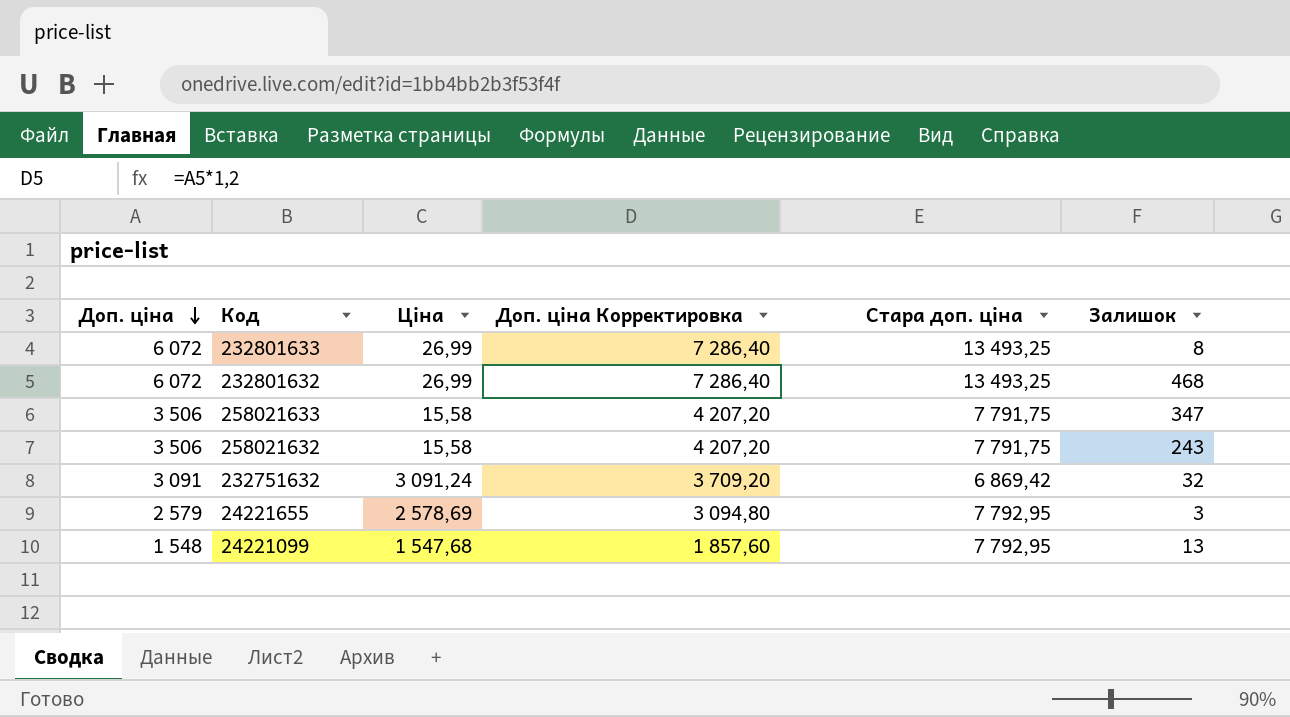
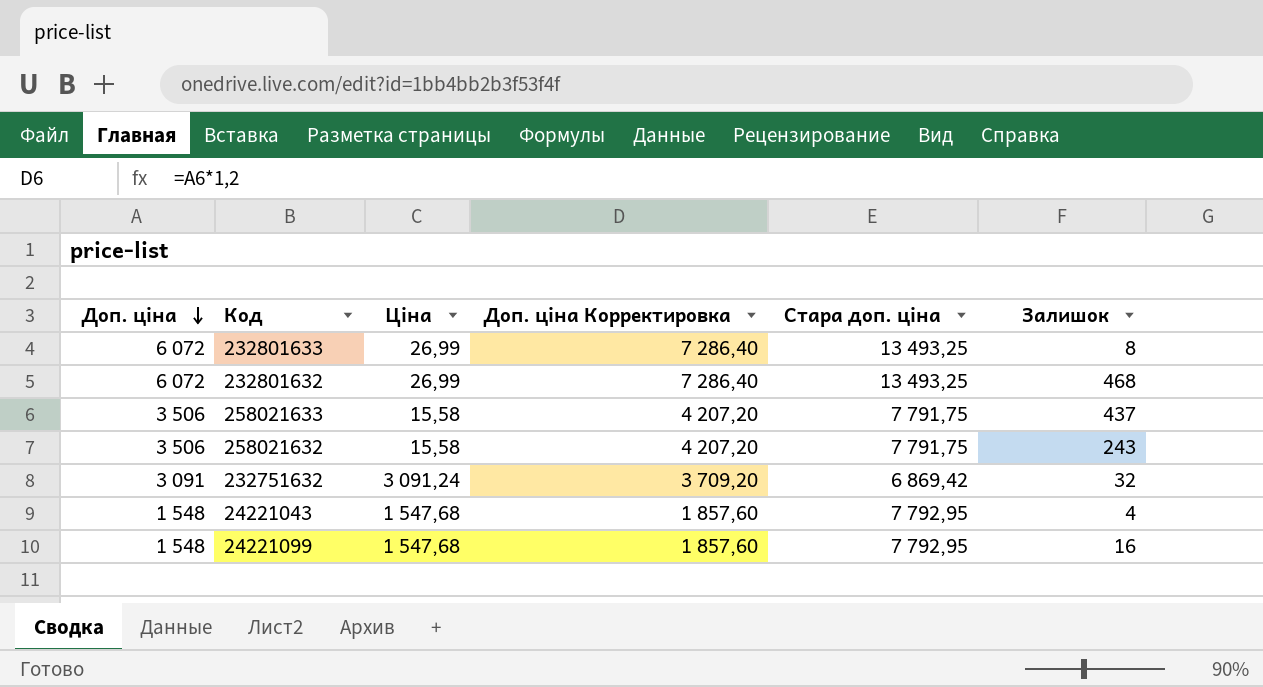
row 24221655: 2 579 | 2 578,69 | 3 094,80 | 7 792,95 | 3 -> none
258021633 | Залишок: 347 -> 437
row 24221043: none -> 1 548 | 1 547,68 | 1 857,60 | 7 792,95 | 4
24221099 | Залишок: 13 -> 16

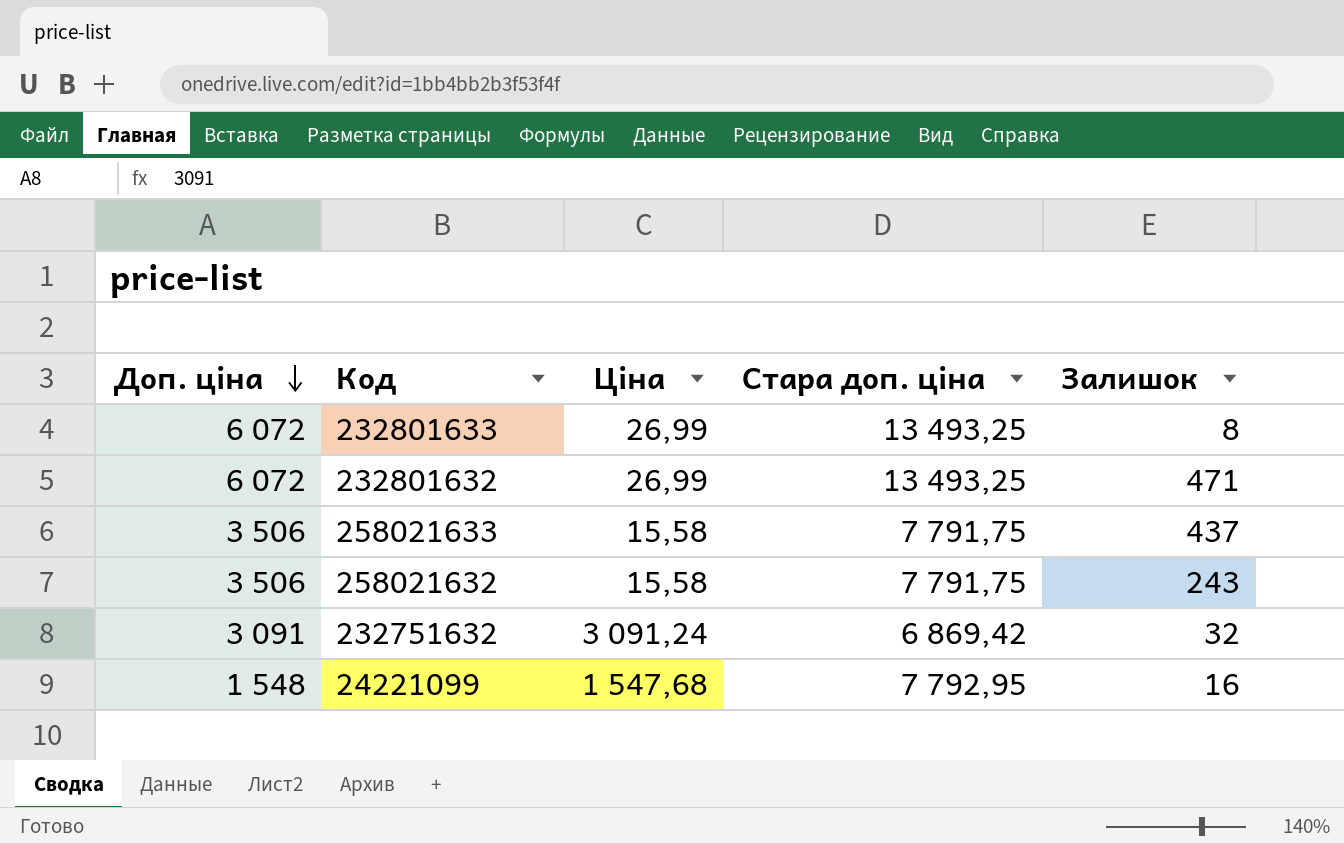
column Доп. ціна Корректировка | formula: [Доп. ціна] * 1,2 -> none
row 24221043: 1 548 | 1 547,68 | 1 857,60 | 7 792,95 | 4 -> none
232801632 | Залишок: 468 -> 471

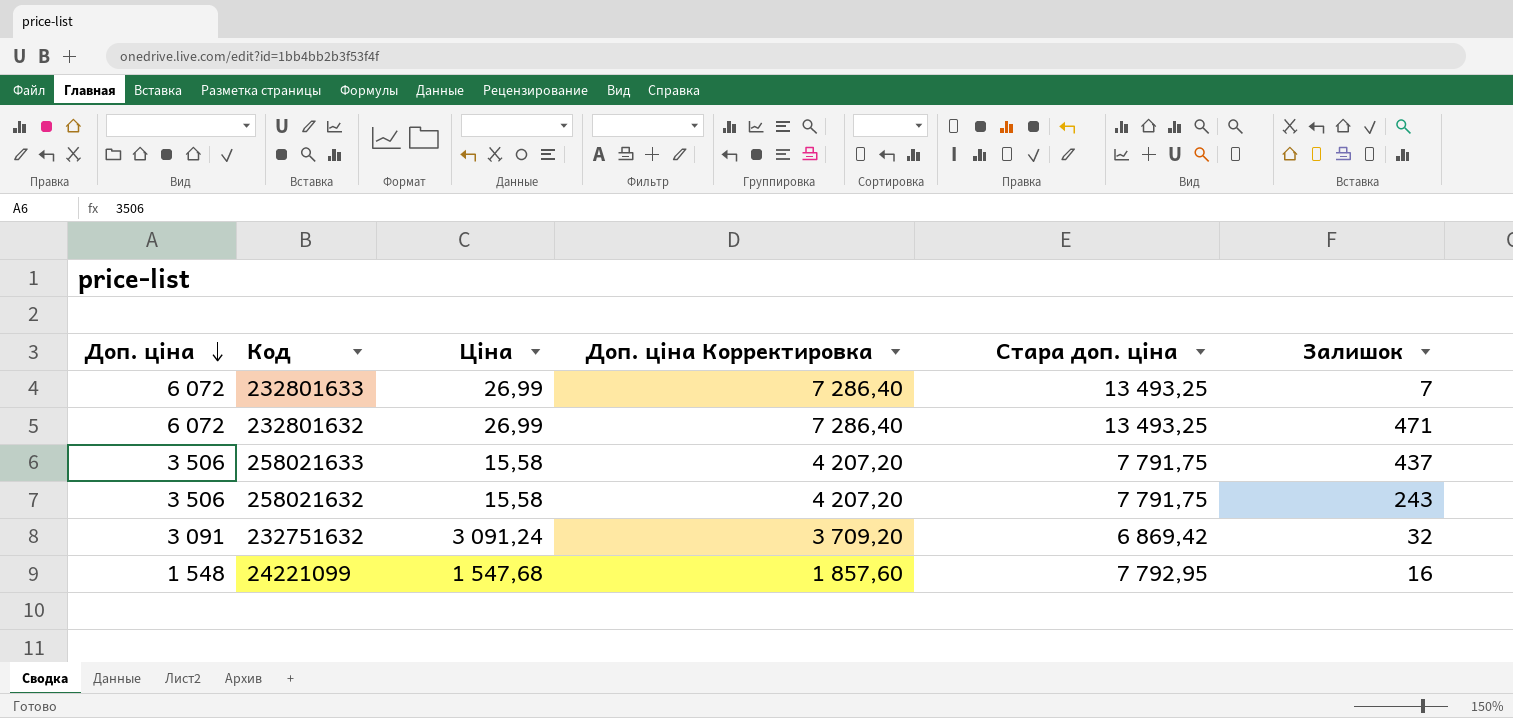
column Доп. ціна Корректировка | formula: none -> [Доп. ціна] * 1,2
232801633 | Залишок: 8 -> 7

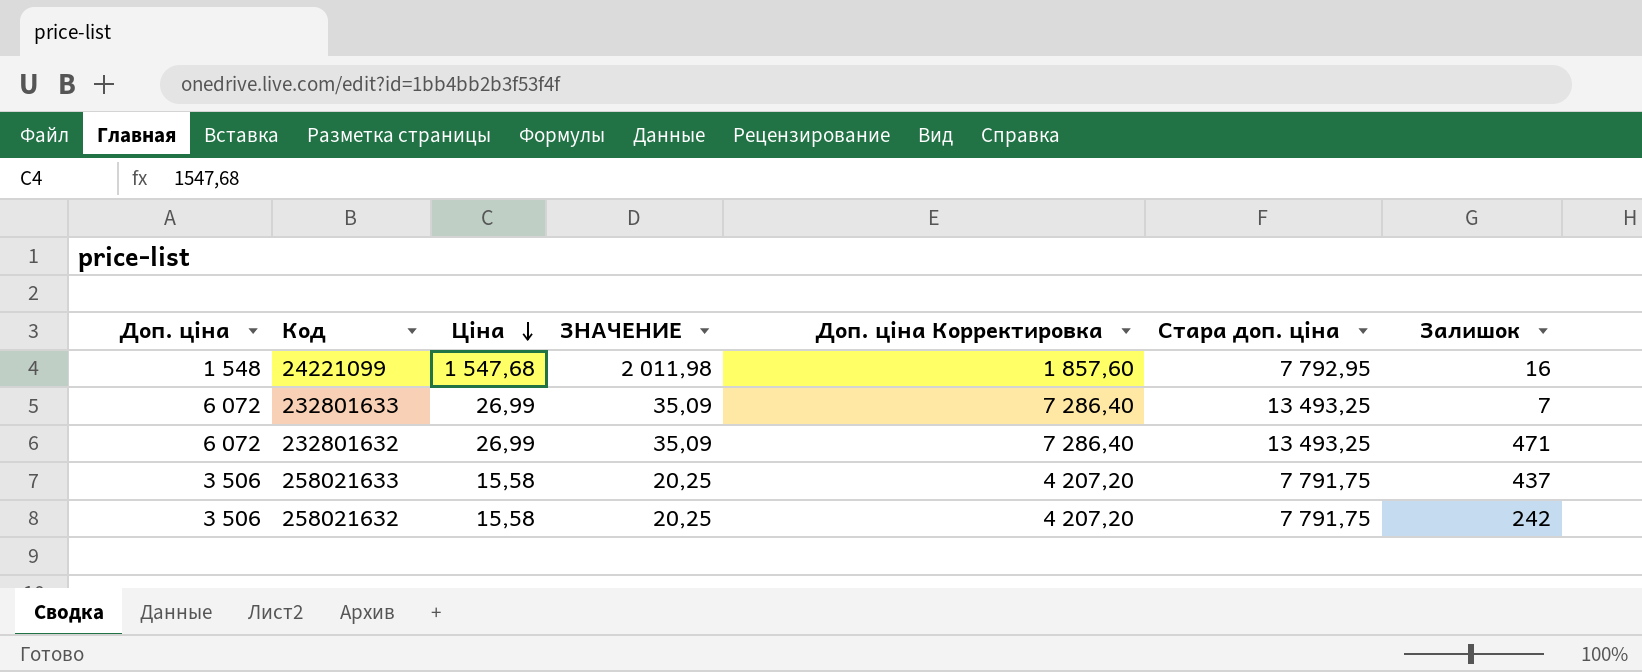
row order: Доп. ціна descending -> Ціна descending
column ЗНАЧЕНИЕ | formula: none -> [Ціна] * 1,3
row 232751632: 3 091 | 3 091,24 | 3 709,20 | 6 869,42 | 32 -> none
258021632 | Залишок: 243 -> 242

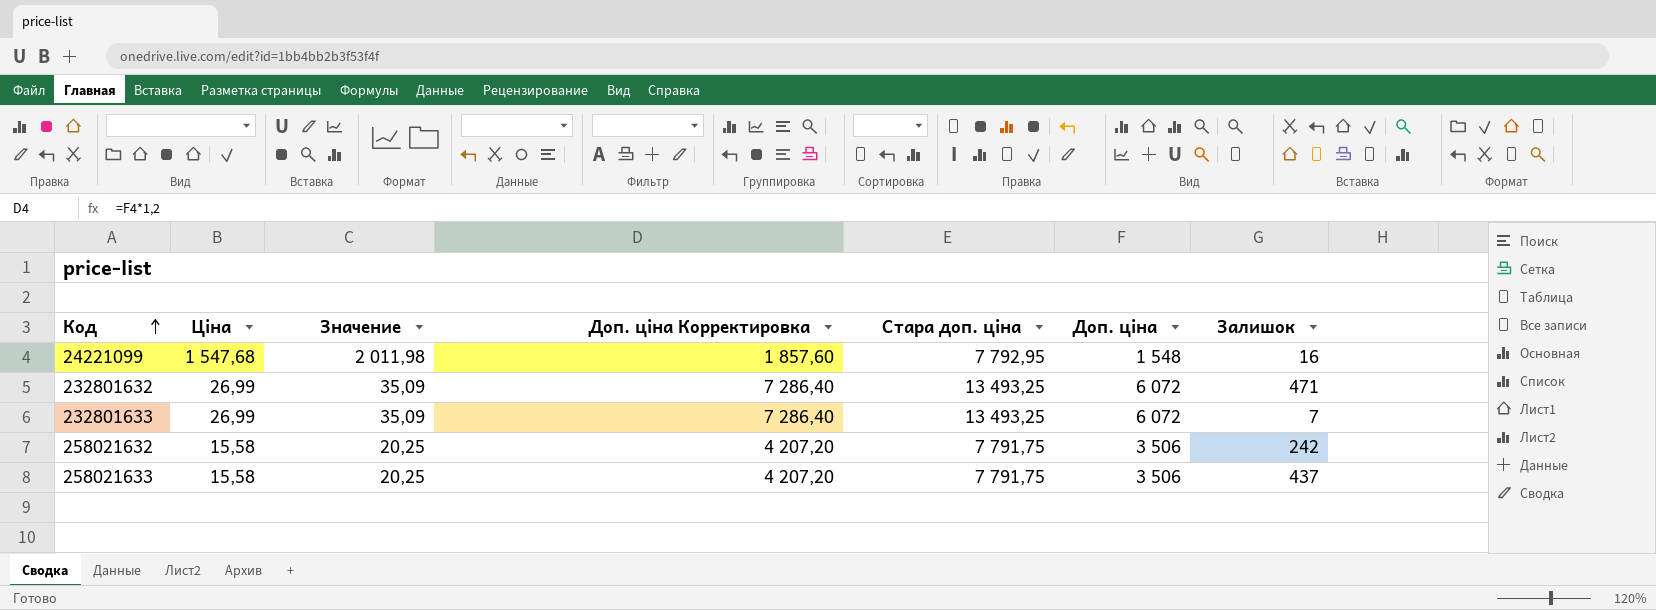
row order: Ціна descending -> Код ascending
column name: ЗНАЧЕНИЕ -> Значение
column Доп. ціна | position: 1 -> 6

